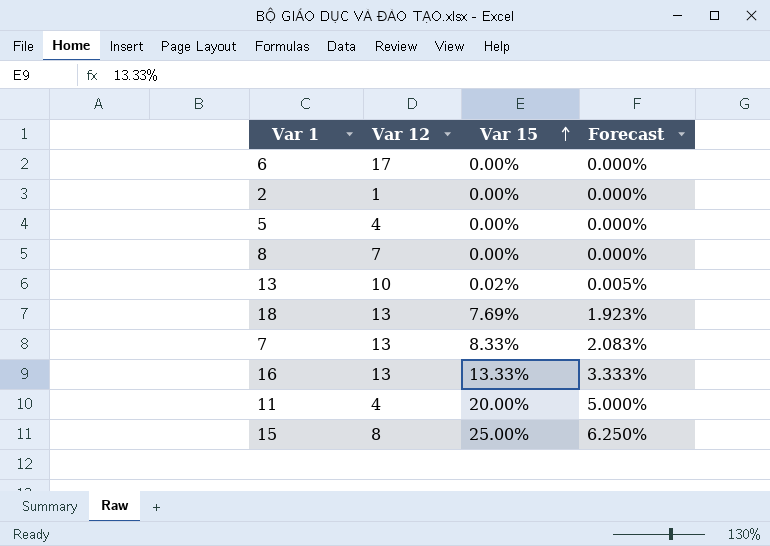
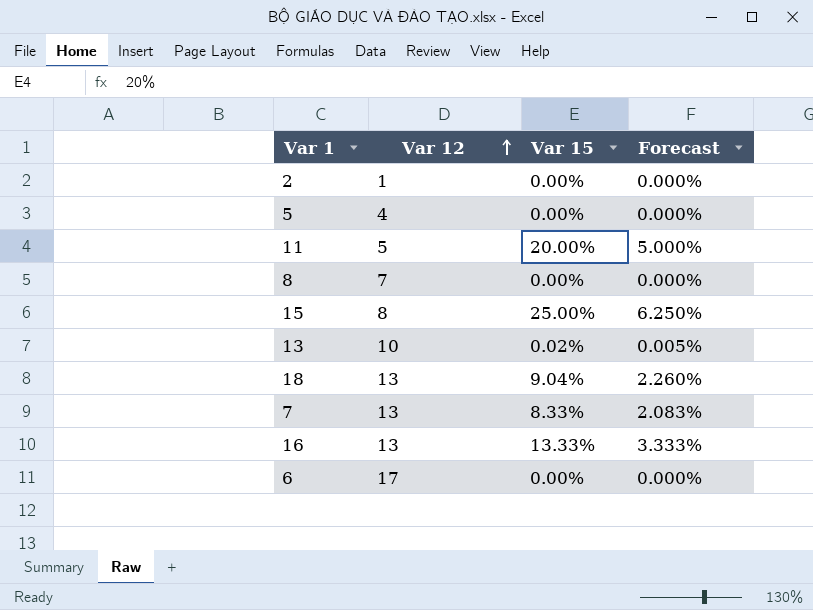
row order: Var 15 ascending -> Var 12 ascending
11 | Var 12: 4 -> 5
18 | Var 15: 7.69% -> 9.04%
18 | Forecast: 1.923% -> 2.260%

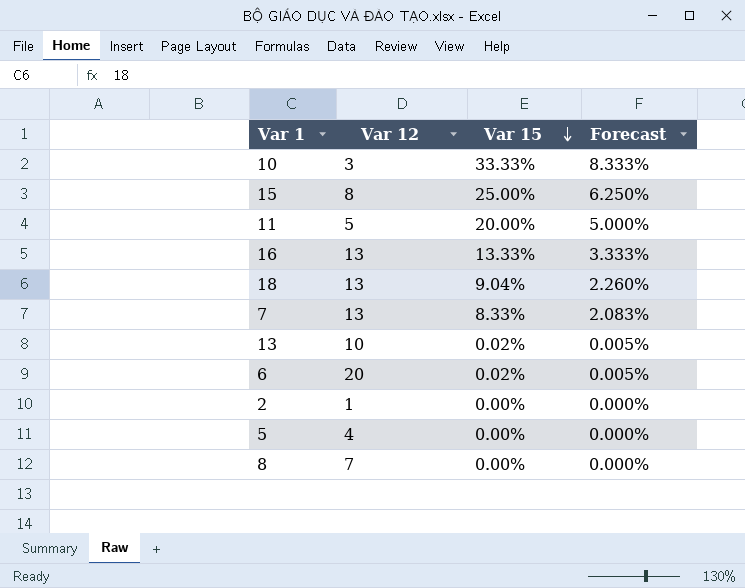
row order: Var 12 ascending -> Var 15 descending
row 10: none -> 3 | 33.33% | 8.333%
6 | Var 12: 17 -> 20
6 | Var 15: 0.00% -> 0.02%
6 | Forecast: 0.000% -> 0.005%

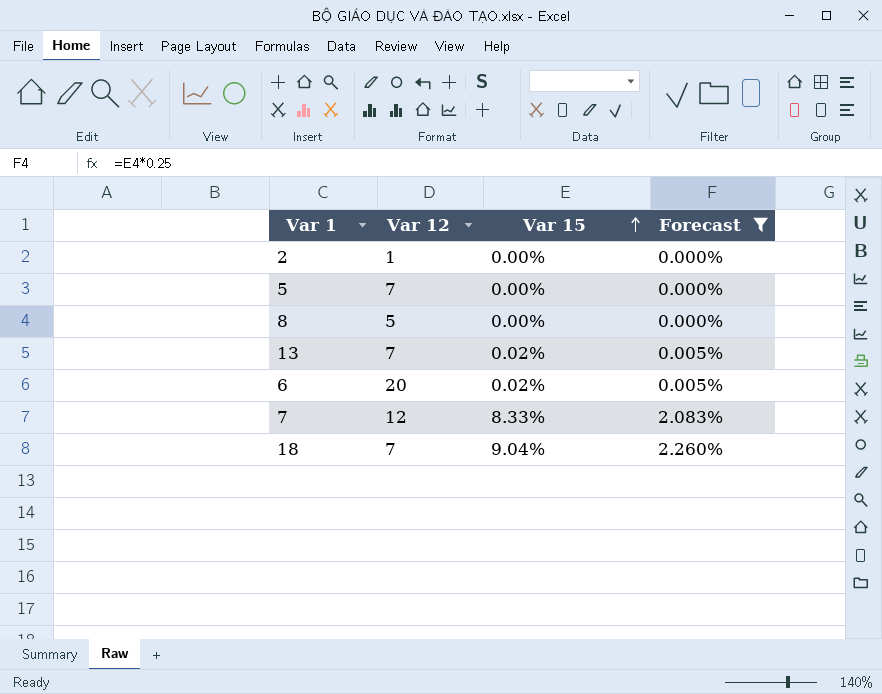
filter: none -> Forecast <= 2.260%
row order: Var 15 descending -> Var 15 ascending
5 | Var 12: 4 -> 7
8 | Var 12: 7 -> 5
13 | Var 12: 10 -> 7
7 | Var 12: 13 -> 12
18 | Var 12: 13 -> 7

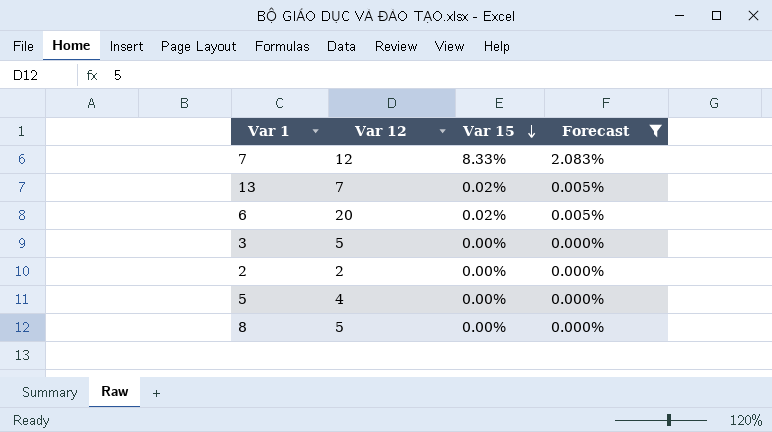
row order: Var 15 ascending -> Var 15 descending
row 18: 7 | 9.04% | 2.260% -> none
row 3: none -> 5 | 0.00% | 0.000%
2 | Var 12: 1 -> 2
5 | Var 12: 7 -> 4

